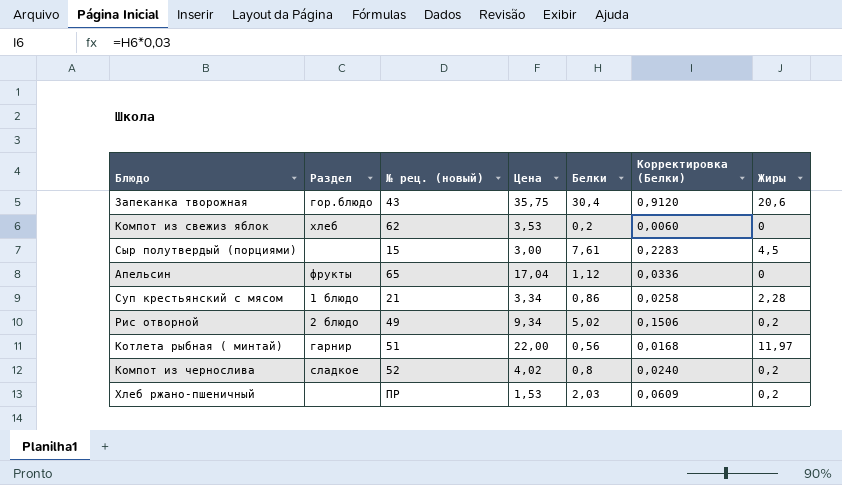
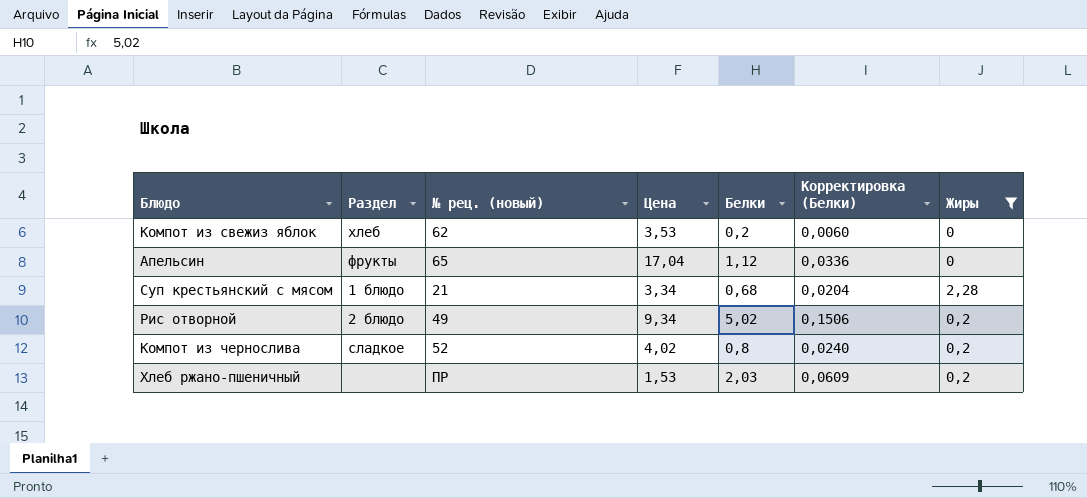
filter: none -> Жиры <= 2,28
Суп крестьянский с мясом | Белки: 0,86 -> 0,68
Суп крестьянский с мясом | Корректировка (Белки): 0,0258 -> 0,0204

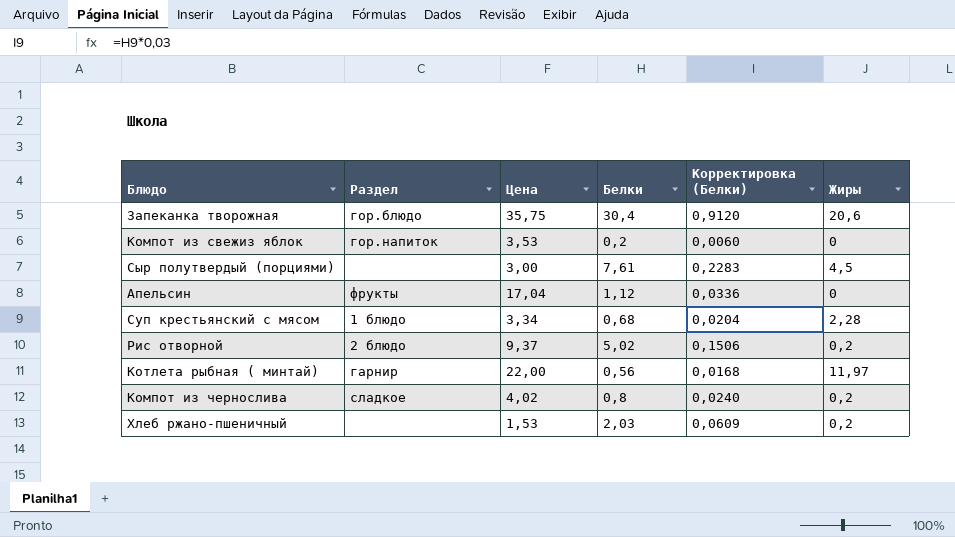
filter: Жиры <= 2,28 -> none
column № рец. (новый) | position: 3 -> none
Компот из свежиз яблок | Раздел: хлеб -> гор.напиток
Рис отворной | Цена: 9,34 -> 9,37

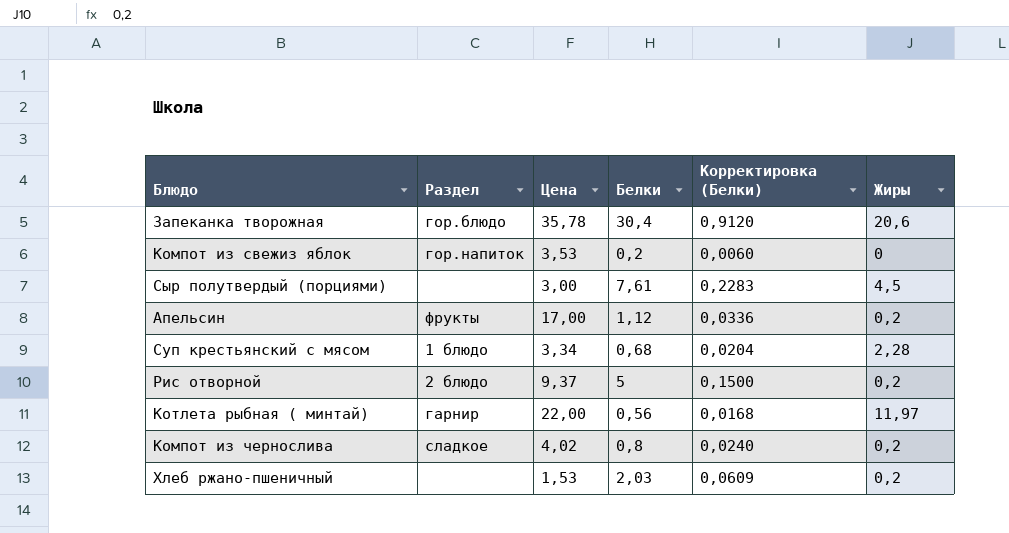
Запеканка творожная | Цена: 35,75 -> 35,78
Апельсин | Цена: 17,04 -> 17,00
Апельсин | Жиры: 0 -> 0,2
Рис отворной | Белки: 5,02 -> 5
Рис отворной | Корректировка (Белки): 0,1506 -> 0,1500

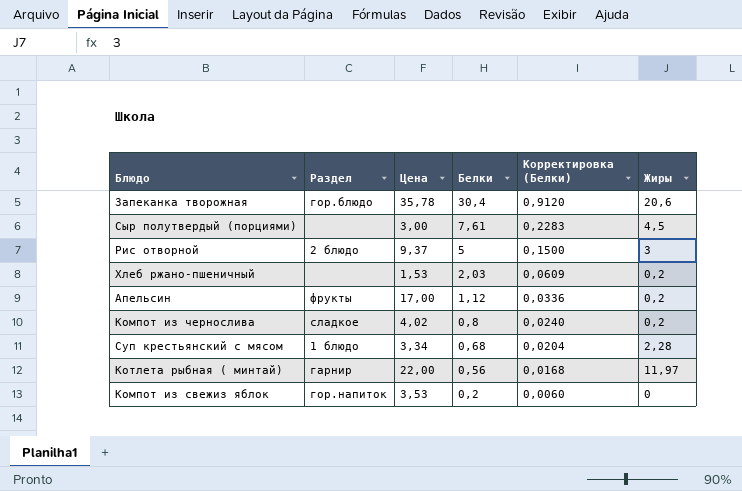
row order: none -> Белки descending
Рис отворной | Жиры: 0,2 -> 3

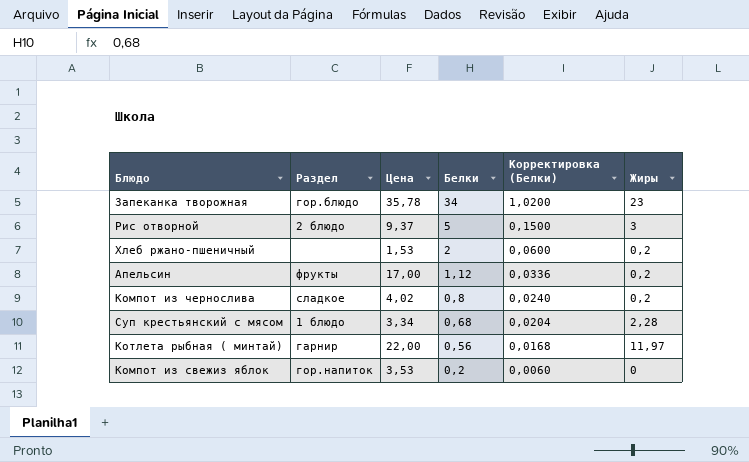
row Сыр полутвердый (порциями): none | 3,00 | 7,61 | 0,2283 | 4,5 -> none
Запеканка творожная | Белки: 30,4 -> 34
Запеканка творожная | Корректировка (Белки): 0,9120 -> 1,0200
Запеканка творожная | Жиры: 20,6 -> 23
Хлеб ржано-пшеничный | Белки: 2,03 -> 2
Хлеб ржано-пшеничный | Корректировка (Белки): 0,0609 -> 0,0600

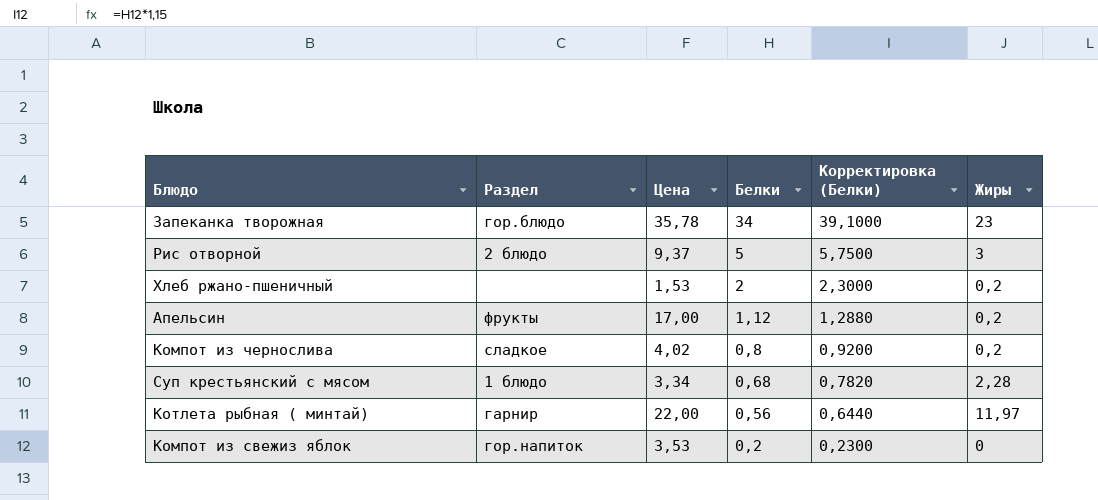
column Корректировка (Белки) | formula: [Белки] * 0,03 -> [Белки] * 1,15

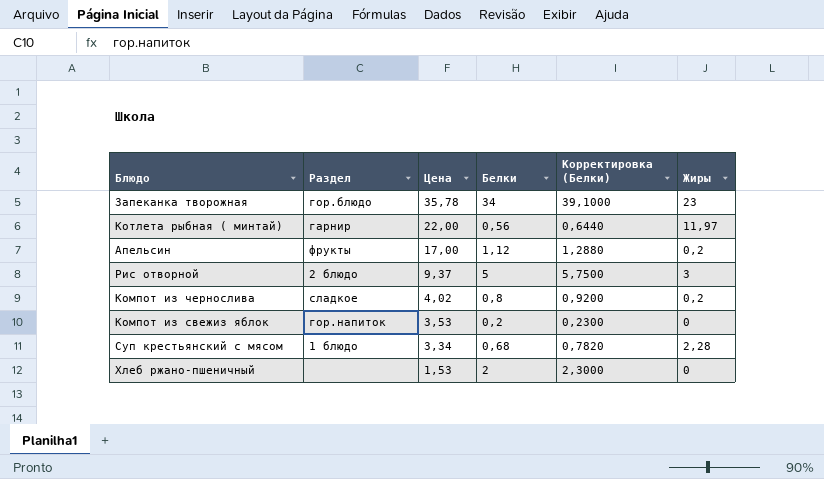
row order: Белки descending -> Цена descending
Хлеб ржано-пшеничный | Жиры: 0,2 -> 0

